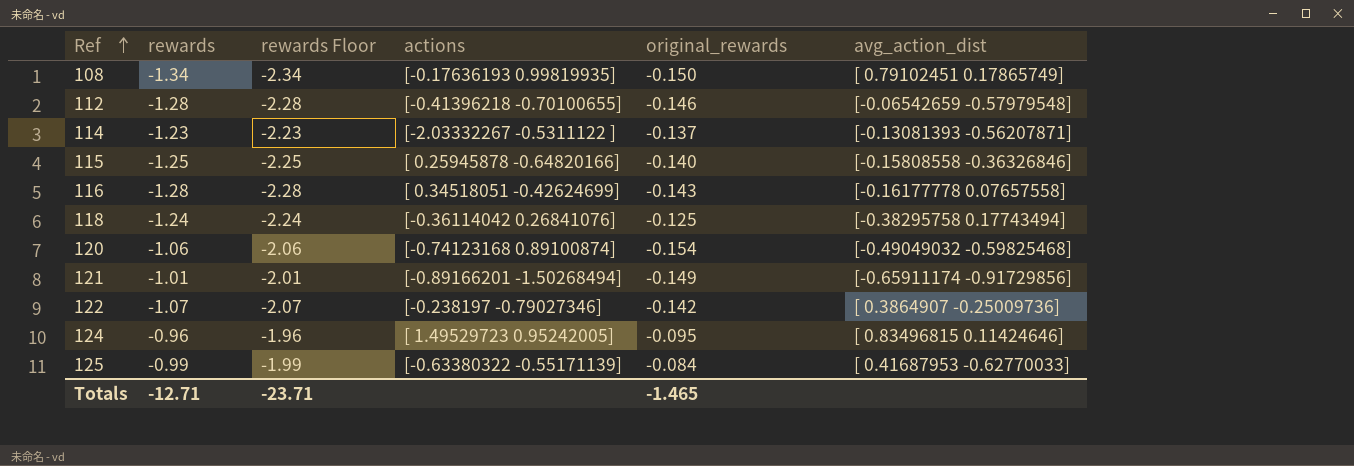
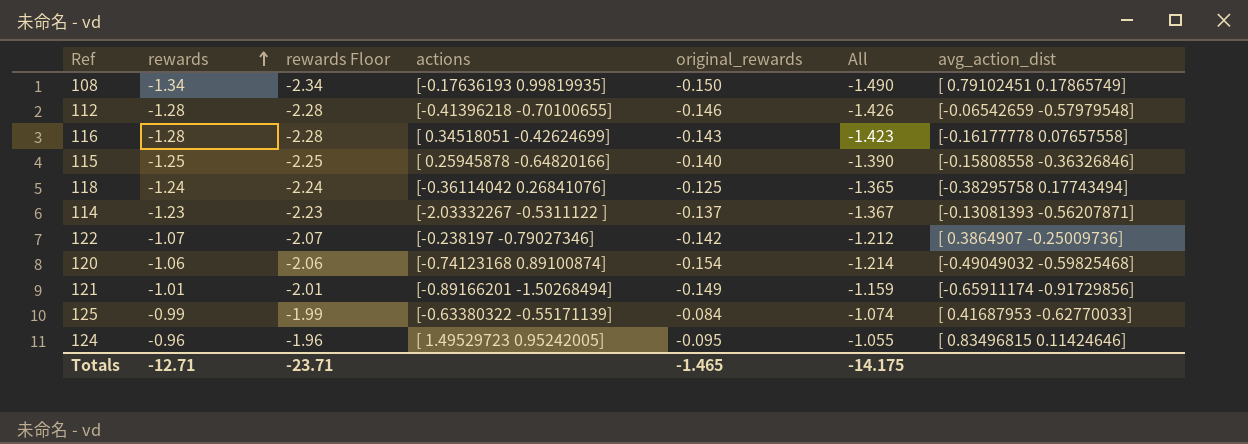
row order: Ref ascending -> rewards ascending
column All | formula: none -> [rewards] + [original_rewards]

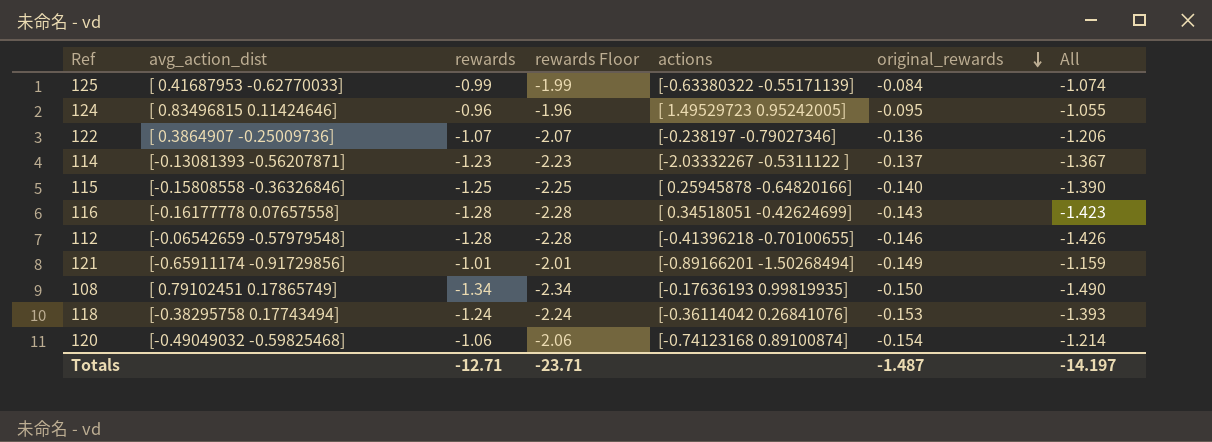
row order: rewards ascending -> original_rewards descending
column avg_action_dist | position: 7 -> 2
122 | original_rewards: -0.142 -> -0.136
122 | All: -1.212 -> -1.206
118 | original_rewards: -0.125 -> -0.153
118 | All: -1.365 -> -1.393
Totals | original_rewards: -1.465 -> -1.487
Totals | All: -14.175 -> -14.197

